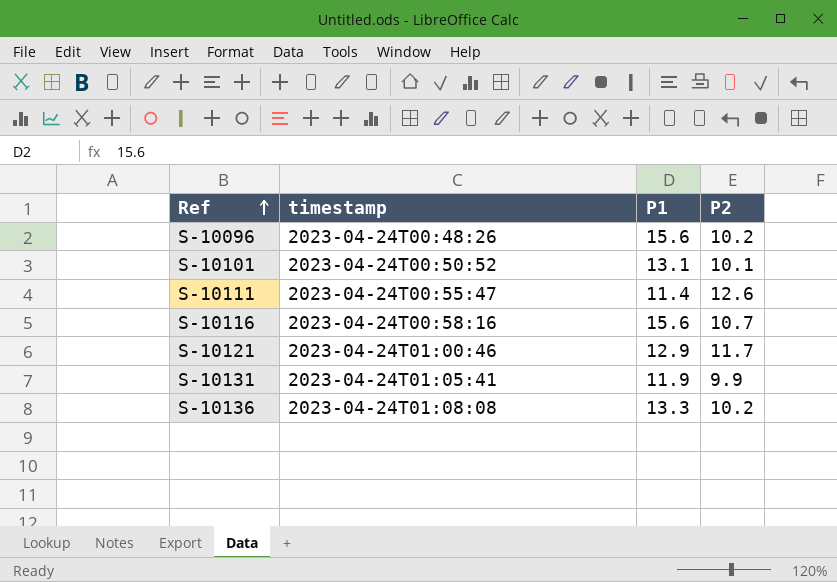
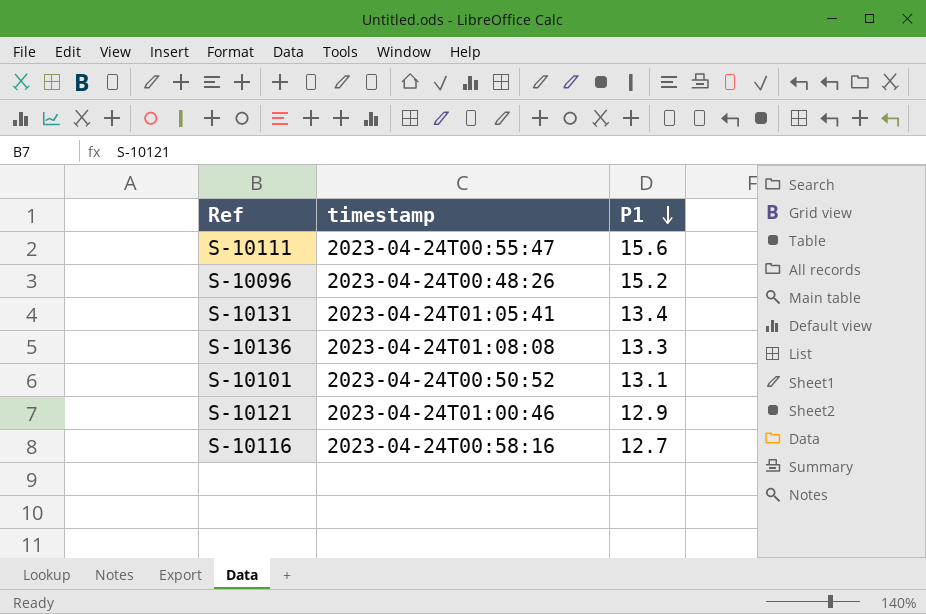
row order: Ref ascending -> P1 descending
column P2 | position: 4 -> none
S-10111 | P1: 11.4 -> 15.6
S-10096 | P1: 15.6 -> 15.2
S-10131 | P1: 11.9 -> 13.4
S-10116 | P1: 15.6 -> 12.7

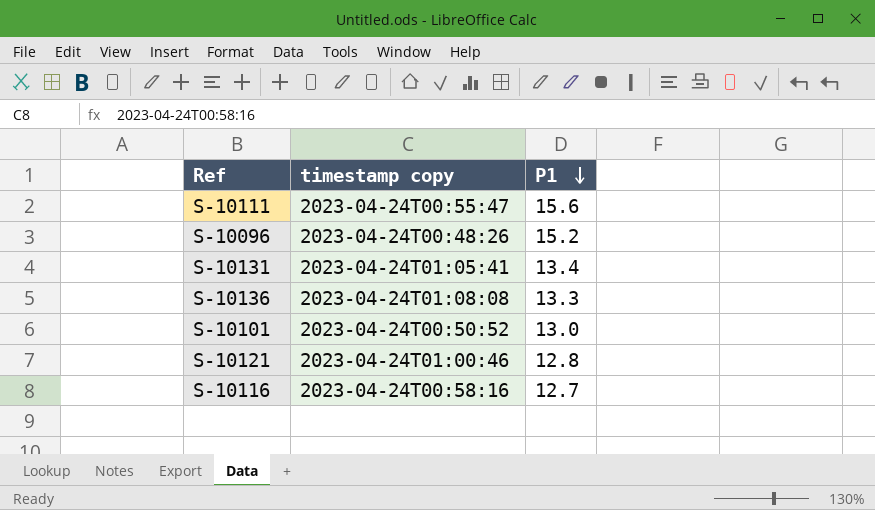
column name: timestamp -> timestamp copy
S-10101 | P1: 13.1 -> 13.0
S-10121 | P1: 12.9 -> 12.8

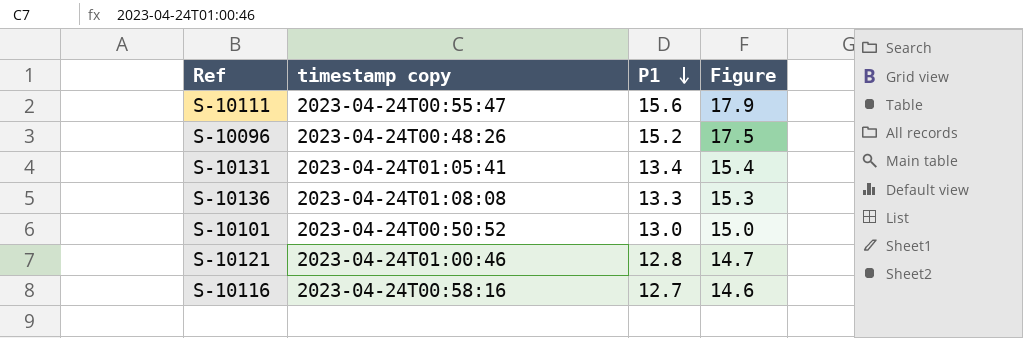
column Figure | formula: none -> [P1] * 1.15

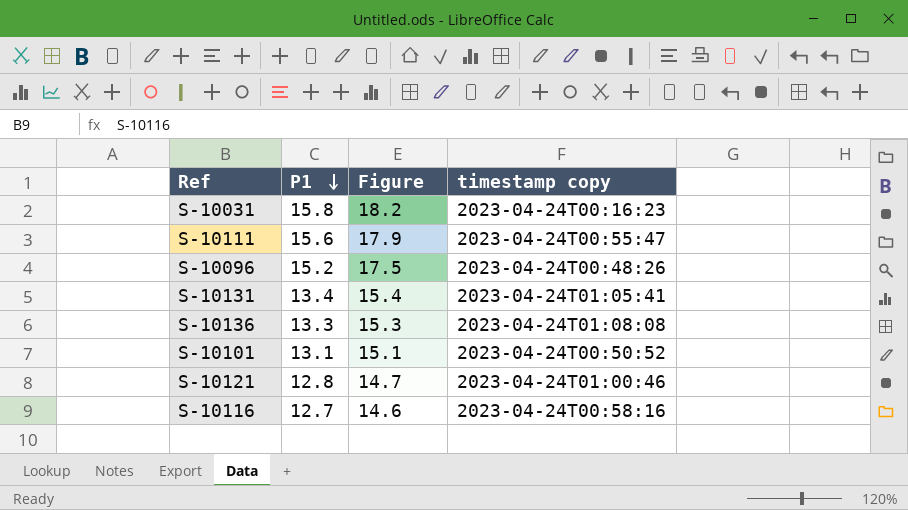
column timestamp copy | position: 2 -> 4
row S-10031: none -> 15.8 | 18.2 | 2023-04-24T00:16:23
S-10101 | P1: 13.0 -> 13.1
S-10101 | Figure: 15.0 -> 15.1

